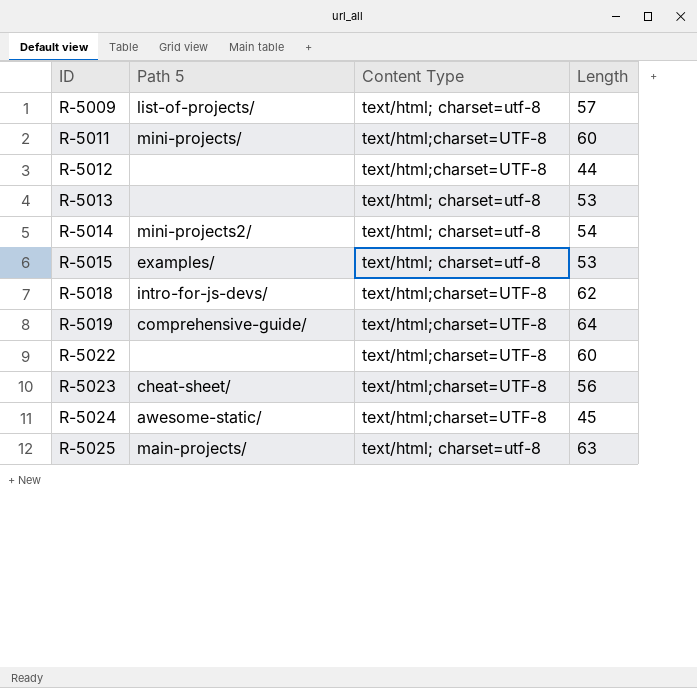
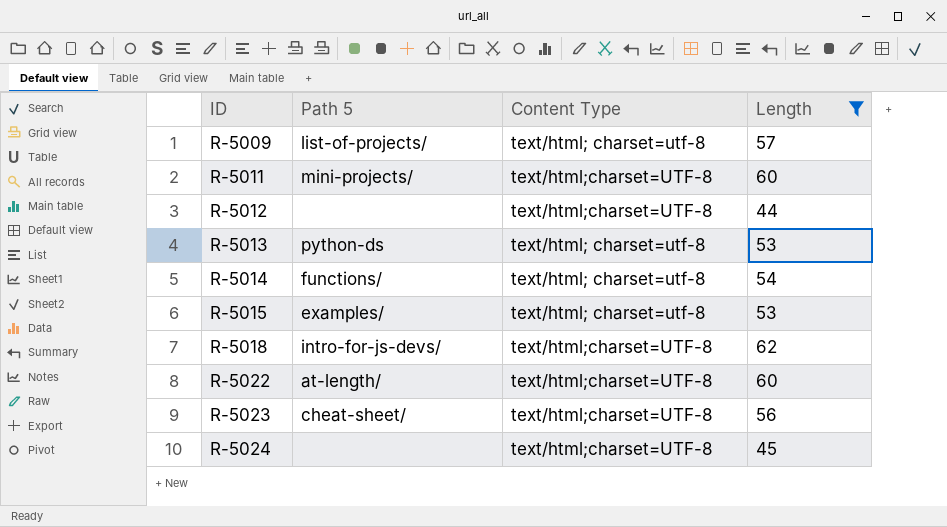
filter: none -> Length <= 62
R-5013 | Path 5: none -> python-ds
R-5014 | Path 5: mini-projects2/ -> functions/
R-5022 | Path 5: none -> at-length/
R-5024 | Path 5: awesome-static/ -> none

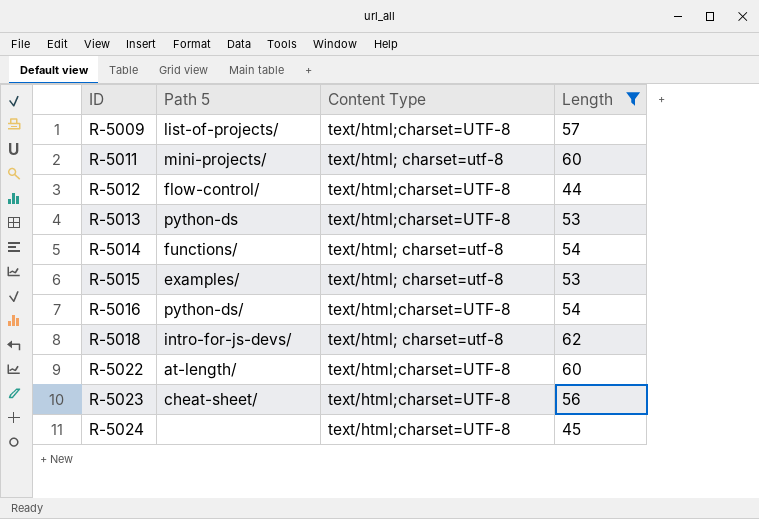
R-5009 | Content Type: text/html; charset=utf-8 -> text/html;charset=UTF-8
R-5011 | Content Type: text/html;charset=UTF-8 -> text/html; charset=utf-8
R-5012 | Path 5: none -> flow-control/
R-5013 | Content Type: text/html; charset=utf-8 -> text/html;charset=UTF-8
row R-5016: none -> python-ds/ | text/html;charset=UTF-8 | 54
R-5018 | Content Type: text/html;charset=UTF-8 -> text/html; charset=utf-8

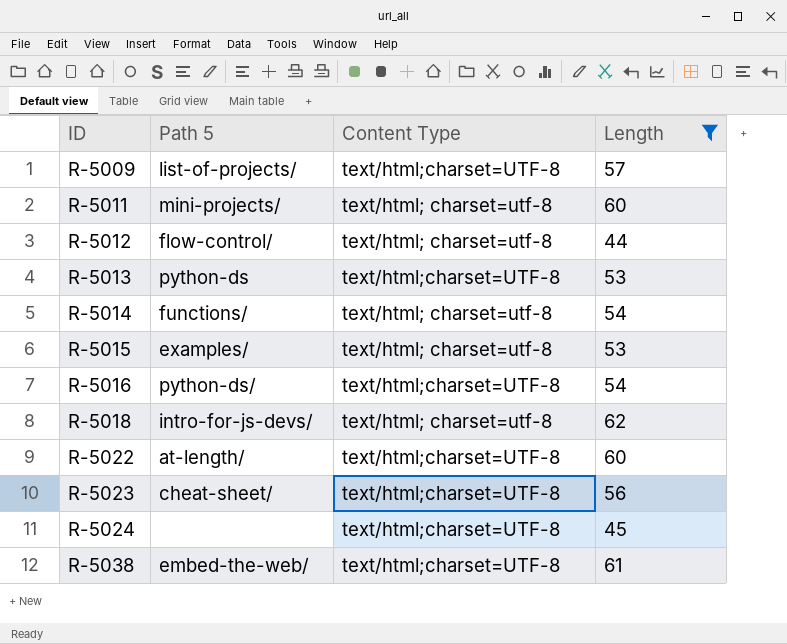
R-5012 | Content Type: text/html;charset=UTF-8 -> text/html; charset=utf-8
row R-5038: none -> embed-the-web/ | text/html;charset=UTF-8 | 61

